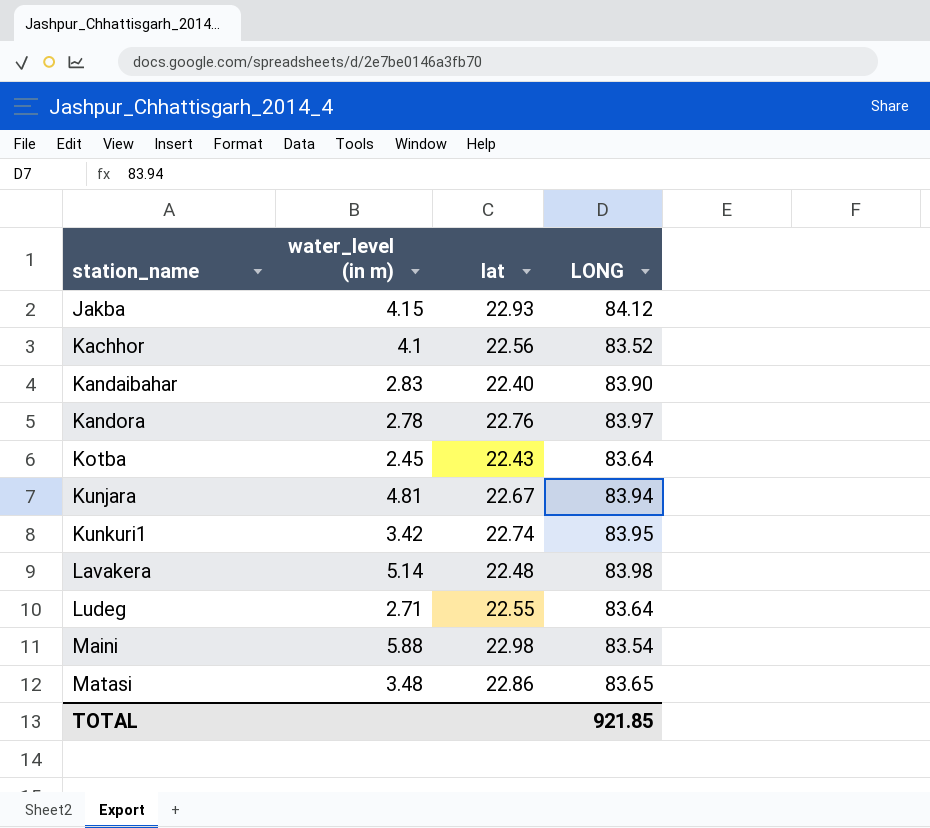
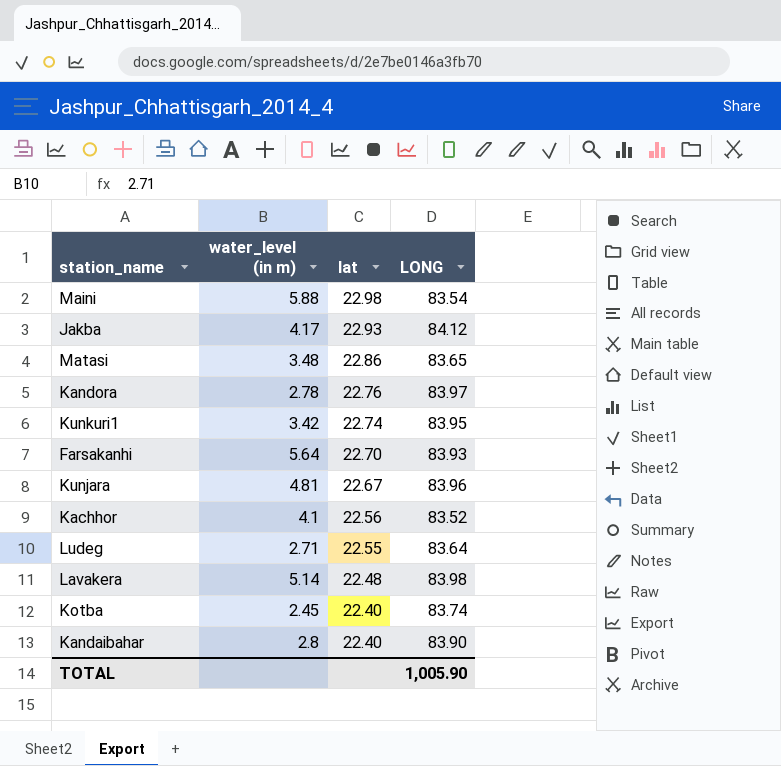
row order: station_name ascending -> lat descending
Jakba | water_level (in m): 4.15 -> 4.17
row Farsakanhi: none -> 5.64 | 22.70 | 83.93
Kunjara | LONG: 83.94 -> 83.96
Kotba | lat: 22.43 -> 22.40
Kotba | LONG: 83.64 -> 83.74
Kandaibahar | water_level (in m): 2.83 -> 2.8
TOTAL | LONG: 921.85 -> 1,005.90

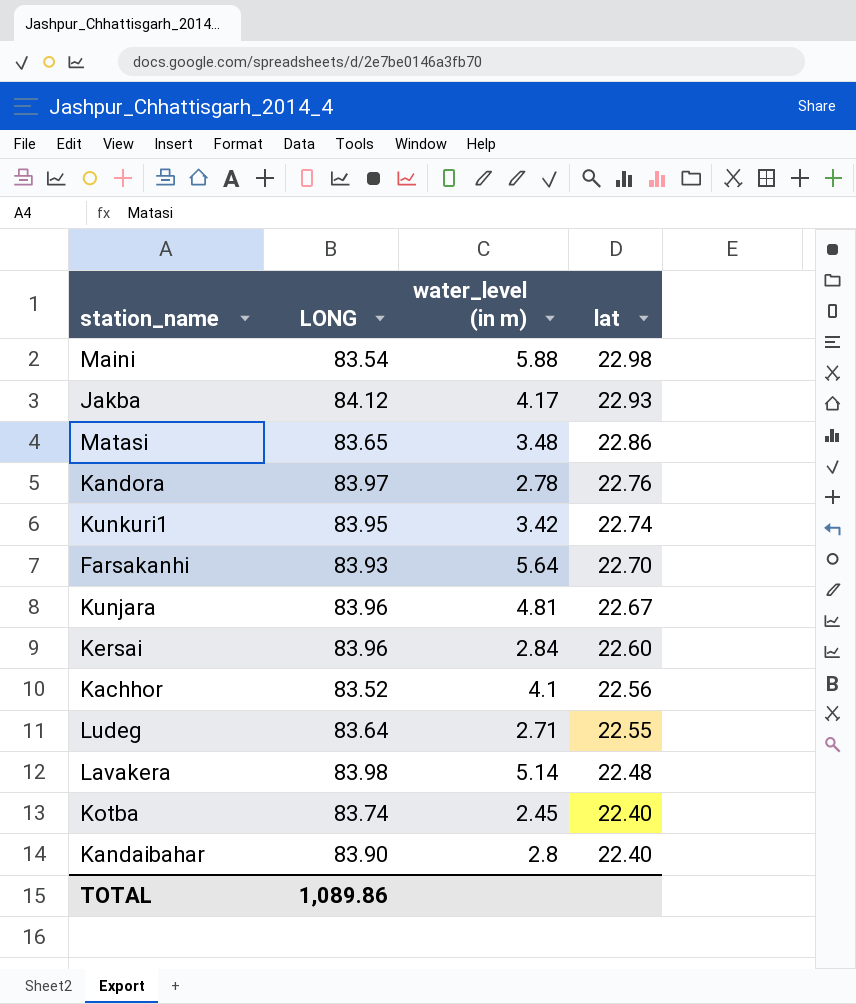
column LONG | position: 4 -> 2
row Kersai: none -> 83.96 | 2.84 | 22.60
TOTAL | LONG: 1,005.90 -> 1,089.86

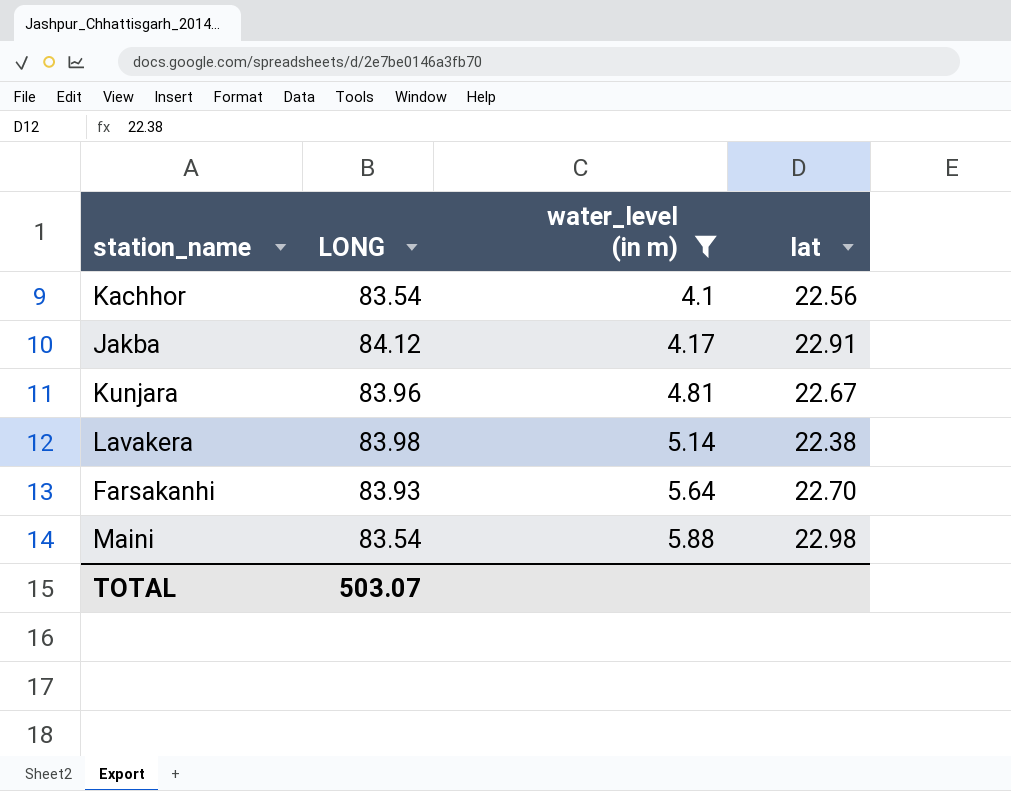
filter: none -> water_level (in m) >= 4.1
row order: lat descending -> water_level (in m) ascending
Kachhor | LONG: 83.52 -> 83.54
Jakba | lat: 22.93 -> 22.91
Lavakera | lat: 22.48 -> 22.38
TOTAL | LONG: 1,089.86 -> 503.07

